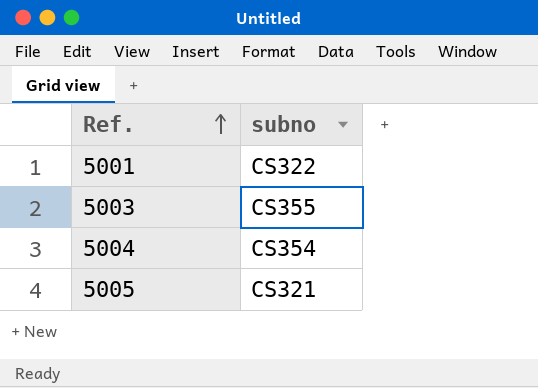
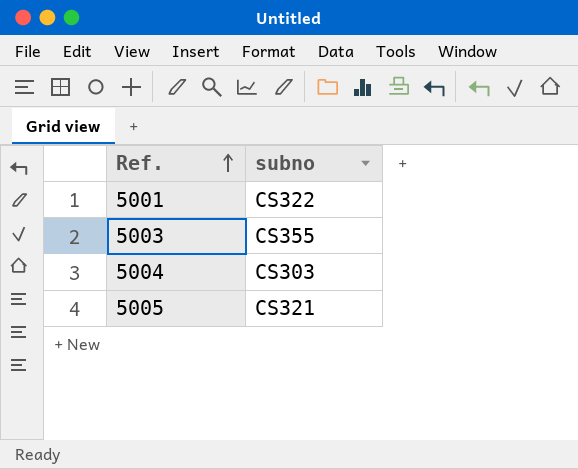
5004 | subno: CS354 -> CS303

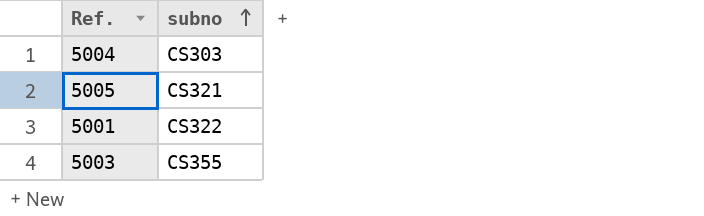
row order: Ref. ascending -> subno ascending

